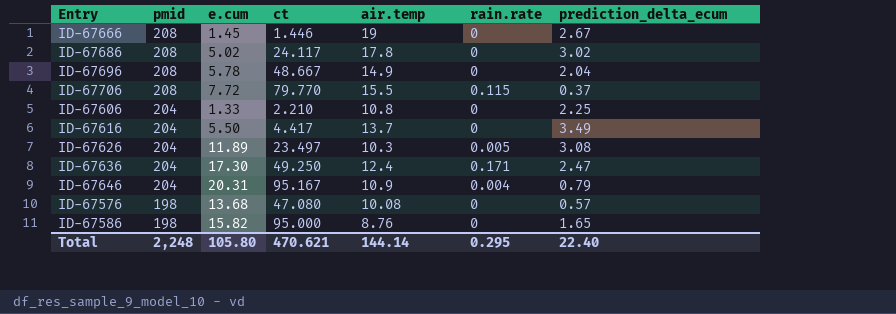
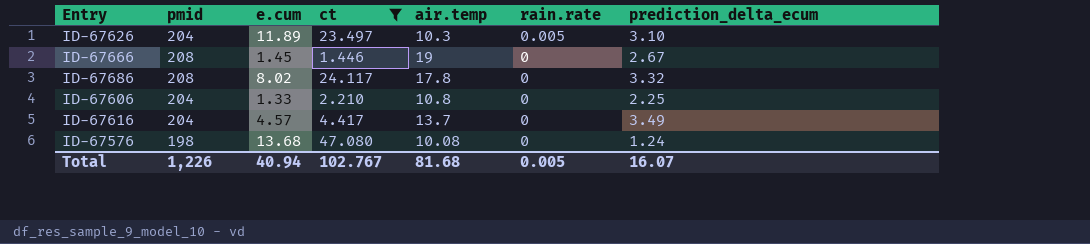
filter: none -> ct <= 47.080
row order: pmid descending -> rain.rate descending
ID-67626 | prediction_delta_ecum: 3.08 -> 3.10
ID-67686 | e.cum: 5.02 -> 8.02
ID-67686 | prediction_delta_ecum: 3.02 -> 3.32
ID-67616 | e.cum: 5.50 -> 4.57
ID-67576 | prediction_delta_ecum: 0.57 -> 1.24
Total | pmid: 2,248 -> 1,226
Total | e.cum: 105.80 -> 40.94
Total | ct: 470.621 -> 102.767
Total | air.temp: 144.14 -> 81.68
Total | rain.rate: 0.295 -> 0.005
Total | prediction_delta_ecum: 22.40 -> 16.07

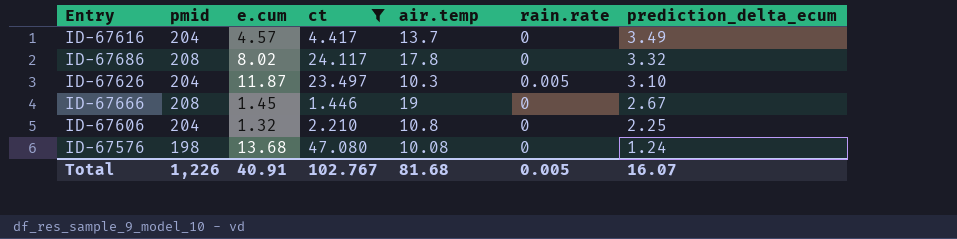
row order: rain.rate descending -> prediction_delta_ecum descending
ID-67626 | e.cum: 11.89 -> 11.87
ID-67606 | e.cum: 1.33 -> 1.32
Total | e.cum: 40.94 -> 40.91

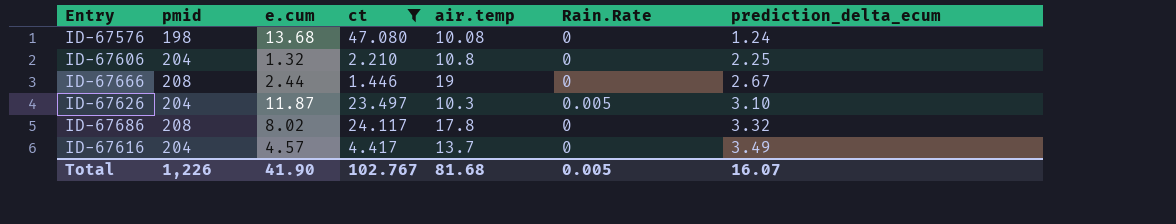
row order: prediction_delta_ecum descending -> prediction_delta_ecum ascending
column name: rain.rate -> Rain.Rate
ID-67666 | e.cum: 1.45 -> 2.44
Total | e.cum: 40.91 -> 41.90

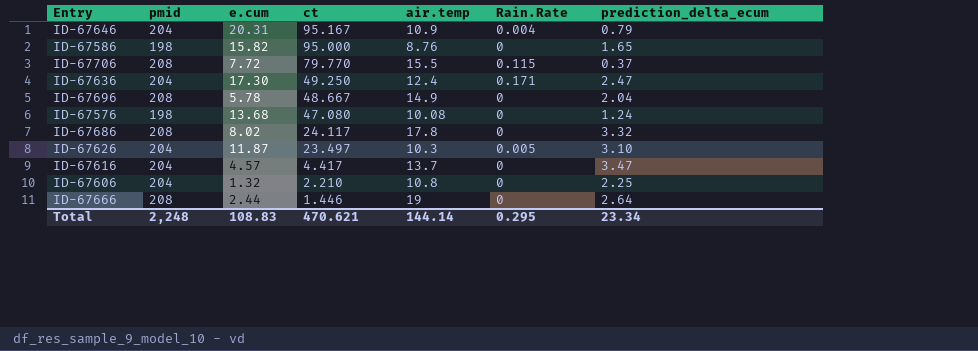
filter: ct <= 47.080 -> none
row order: prediction_delta_ecum ascending -> ct descending
ID-67616 | prediction_delta_ecum: 3.49 -> 3.47
ID-67666 | prediction_delta_ecum: 2.67 -> 2.64
Total | pmid: 1,226 -> 2,248
Total | e.cum: 41.90 -> 108.83
Total | ct: 102.767 -> 470.621
Total | air.temp: 81.68 -> 144.14
Total | Rain.Rate: 0.005 -> 0.295
Total | prediction_delta_ecum: 16.07 -> 23.34

